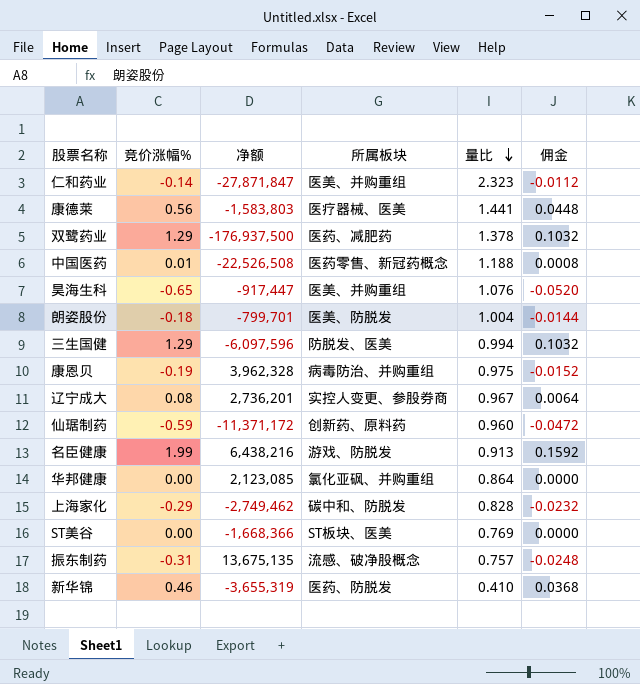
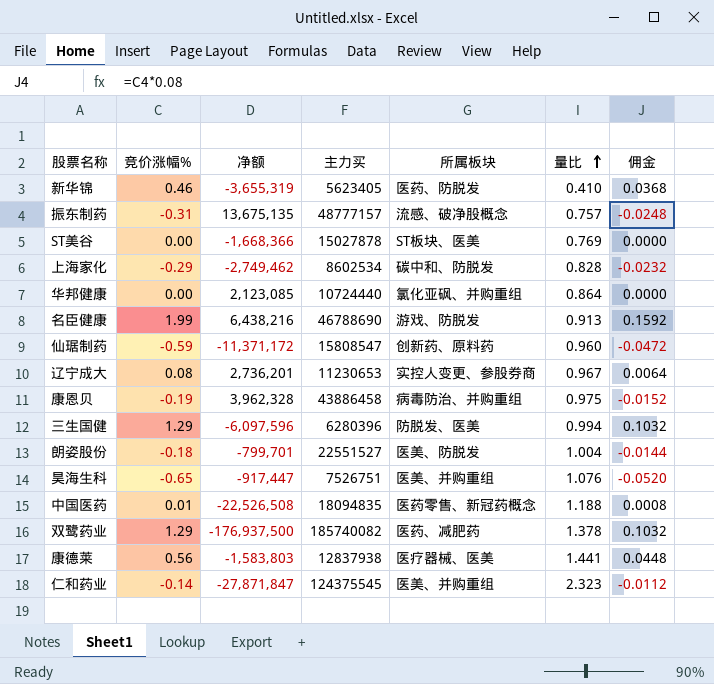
row order: 量比 descending -> 量比 ascending
column 主力买 | position: none -> 4

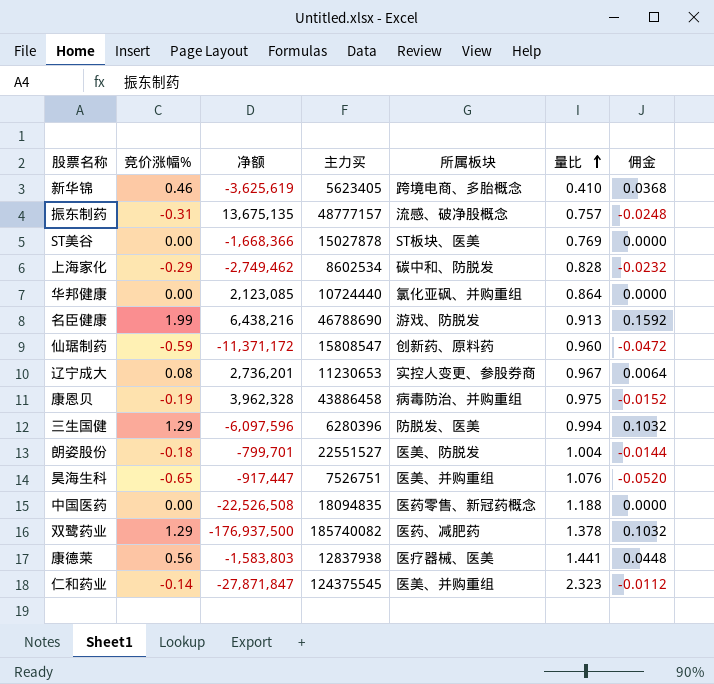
新华锦 | 净额: -3,655,319 -> -3,625,619
新华锦 | 所属板块: 医药、防脱发 -> 跨境电商、多胎概念
中国医药 | 竞价涨幅%: 0.01 -> 0.00
中国医药 | 佣金: 0.0008 -> 0.0000

